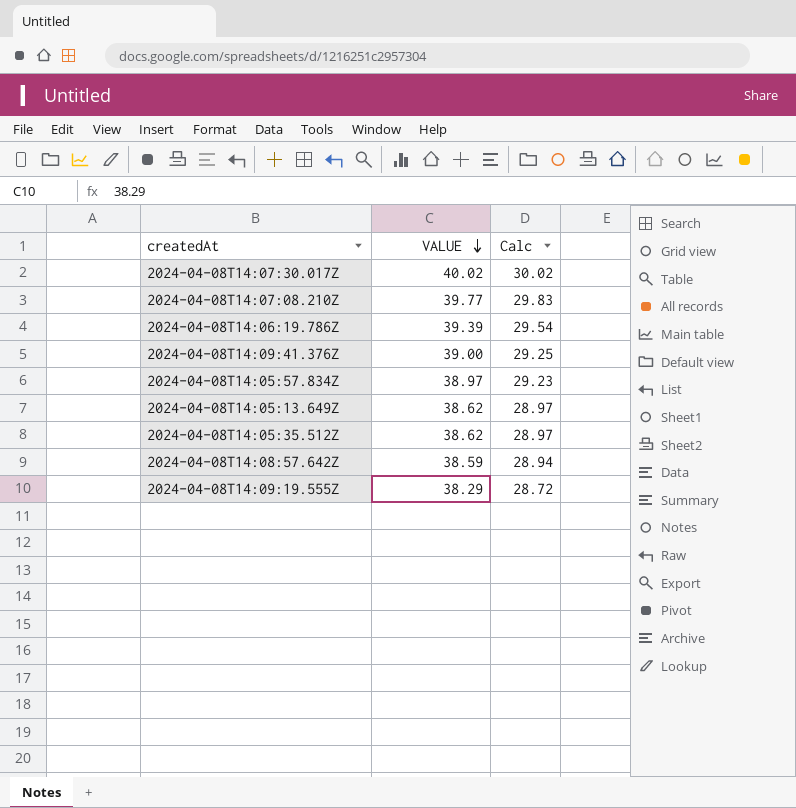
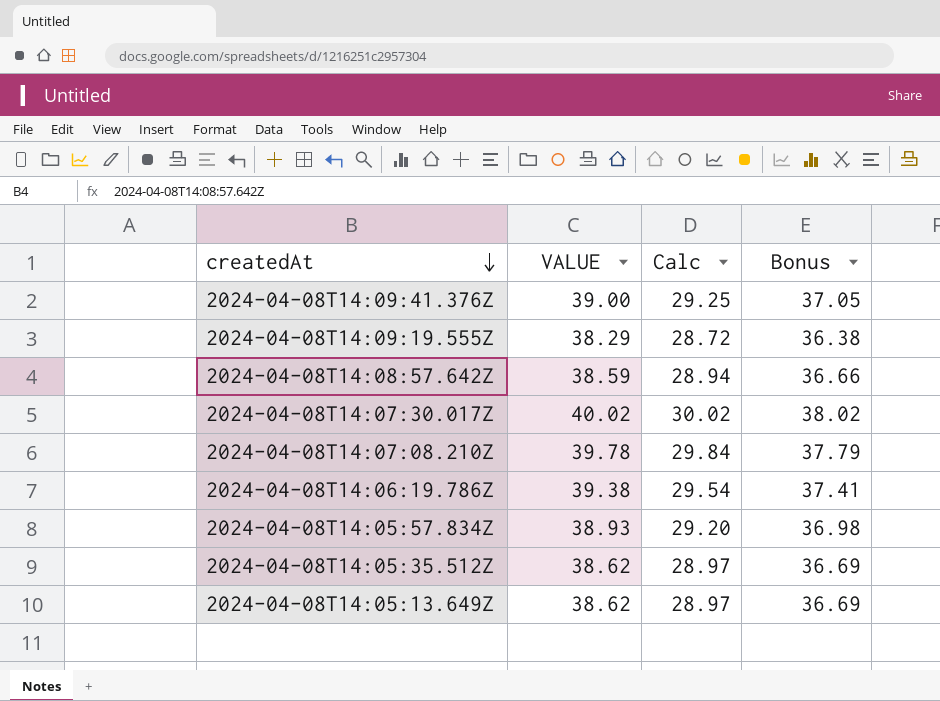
row order: VALUE descending -> createdAt descending
column Bonus | formula: none -> [VALUE] * 0.95
2024-04-08T14:07:08.210Z | VALUE: 39.77 -> 39.78
2024-04-08T14:07:08.210Z | Calc: 29.83 -> 29.84
2024-04-08T14:06:19.786Z | VALUE: 39.39 -> 39.38
2024-04-08T14:05:57.834Z | VALUE: 38.97 -> 38.93
2024-04-08T14:05:57.834Z | Calc: 29.23 -> 29.20

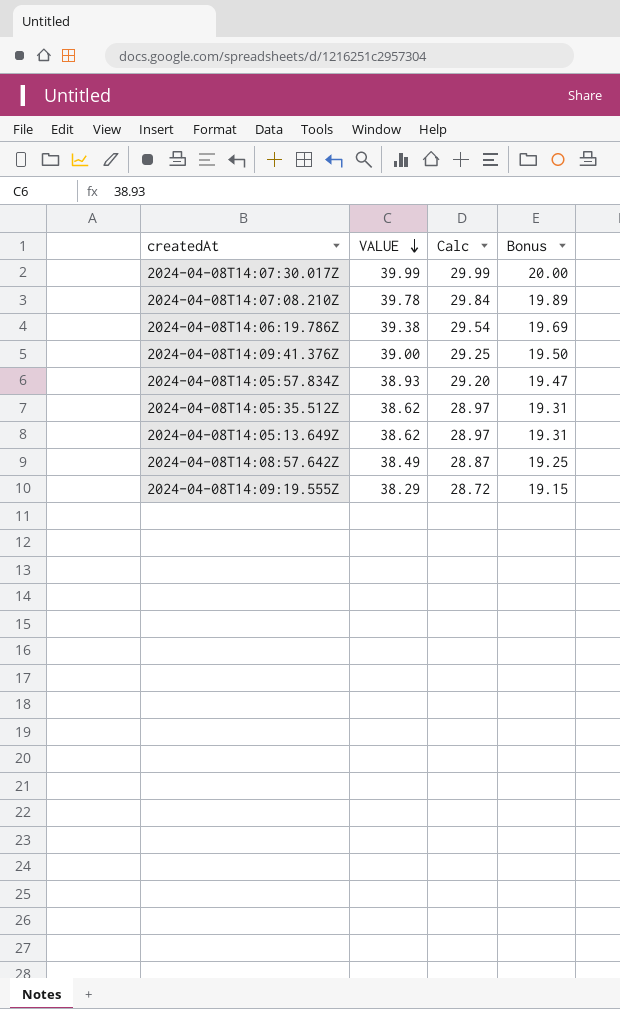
row order: createdAt descending -> VALUE descending
column Bonus | formula: [VALUE] * 0.95 -> [VALUE] * 0.5
2024-04-08T14:07:30.017Z | VALUE: 40.02 -> 39.99
2024-04-08T14:07:30.017Z | Calc: 30.02 -> 29.99
2024-04-08T14:08:57.642Z | VALUE: 38.59 -> 38.49
2024-04-08T14:08:57.642Z | Calc: 28.94 -> 28.87

